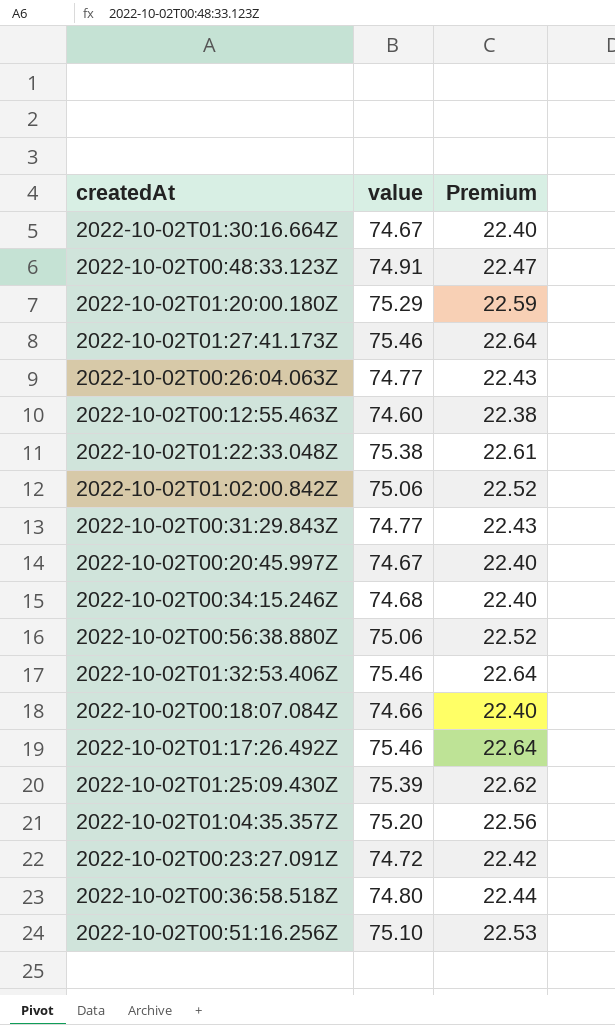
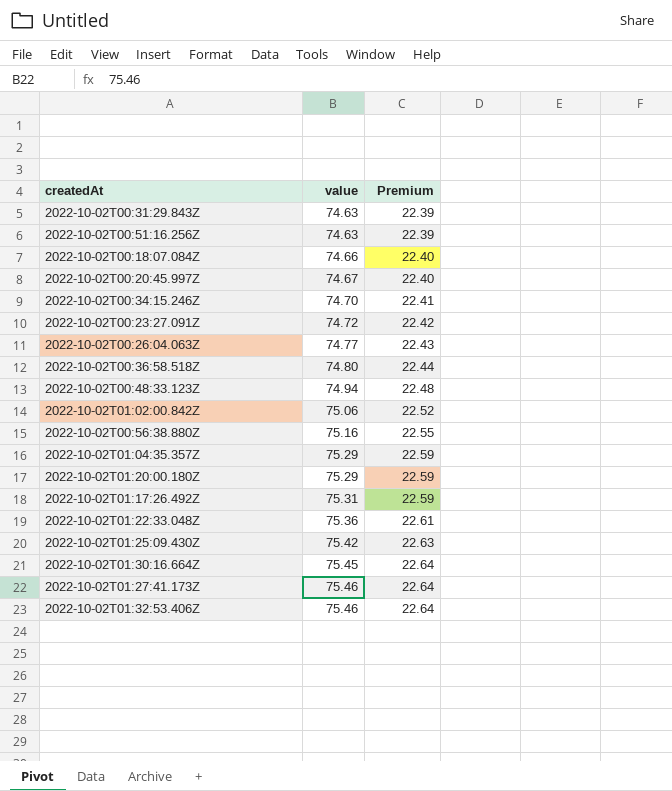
row order: none -> value ascending
row 2022-10-02T00:12:55.463Z: 74.60 | 22.38 -> none
2022-10-02T00:31:29.843Z | value: 74.77 -> 74.63
2022-10-02T00:31:29.843Z | Premium: 22.43 -> 22.39
2022-10-02T00:51:16.256Z | value: 75.10 -> 74.63
2022-10-02T00:51:16.256Z | Premium: 22.53 -> 22.39
2022-10-02T00:34:15.246Z | value: 74.68 -> 74.70
2022-10-02T00:34:15.246Z | Premium: 22.40 -> 22.41
2022-10-02T00:48:33.123Z | value: 74.91 -> 74.94
2022-10-02T00:48:33.123Z | Premium: 22.47 -> 22.48
2022-10-02T00:56:38.880Z | value: 75.06 -> 75.16
2022-10-02T00:56:38.880Z | Premium: 22.52 -> 22.55
2022-10-02T01:04:35.357Z | value: 75.20 -> 75.29
2022-10-02T01:04:35.357Z | Premium: 22.56 -> 22.59
2022-10-02T01:17:26.492Z | value: 75.46 -> 75.31
2022-10-02T01:17:26.492Z | Premium: 22.64 -> 22.59
2022-10-02T01:22:33.048Z | value: 75.38 -> 75.36
2022-10-02T01:25:09.430Z | value: 75.39 -> 75.42
2022-10-02T01:25:09.430Z | Premium: 22.62 -> 22.63
2022-10-02T01:30:16.664Z | value: 74.67 -> 75.45
2022-10-02T01:30:16.664Z | Premium: 22.40 -> 22.64

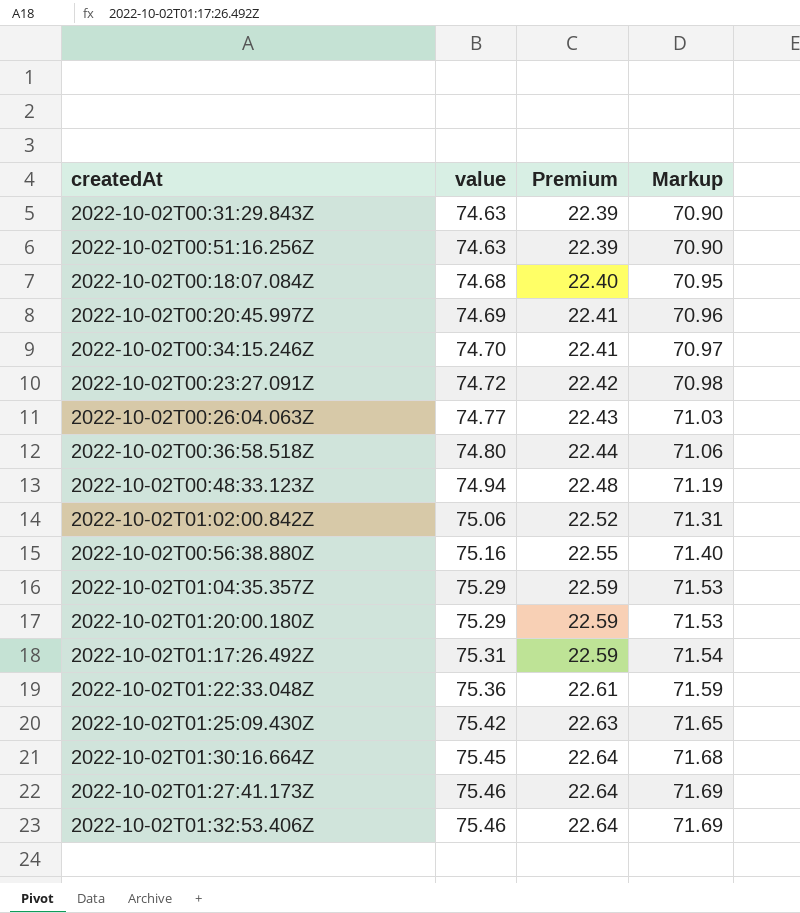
column Markup | formula: none -> [value] * 0.95
2022-10-02T00:18:07.084Z | value: 74.66 -> 74.68
2022-10-02T00:20:45.997Z | value: 74.67 -> 74.69
2022-10-02T00:20:45.997Z | Premium: 22.40 -> 22.41

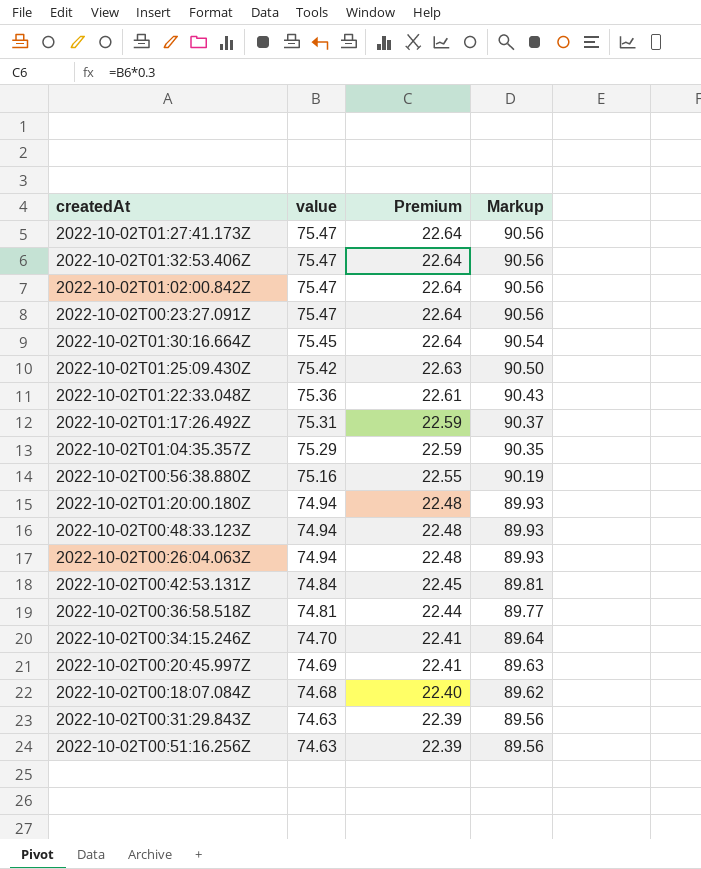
row order: value ascending -> value descending
column Markup | formula: [value] * 0.95 -> [value] * 1.2
2022-10-02T01:27:41.173Z | value: 75.46 -> 75.47
2022-10-02T01:32:53.406Z | value: 75.46 -> 75.47
2022-10-02T01:02:00.842Z | value: 75.06 -> 75.47
2022-10-02T01:02:00.842Z | Premium: 22.52 -> 22.64
2022-10-02T00:23:27.091Z | value: 74.72 -> 75.47
2022-10-02T00:23:27.091Z | Premium: 22.42 -> 22.64
2022-10-02T01:20:00.180Z | value: 75.29 -> 74.94
2022-10-02T01:20:00.180Z | Premium: 22.59 -> 22.48
2022-10-02T00:26:04.063Z | value: 74.77 -> 74.94
2022-10-02T00:26:04.063Z | Premium: 22.43 -> 22.48
row 2022-10-02T00:42:53.131Z: none -> 74.84 | 22.45 | 89.81
2022-10-02T00:36:58.518Z | value: 74.80 -> 74.81

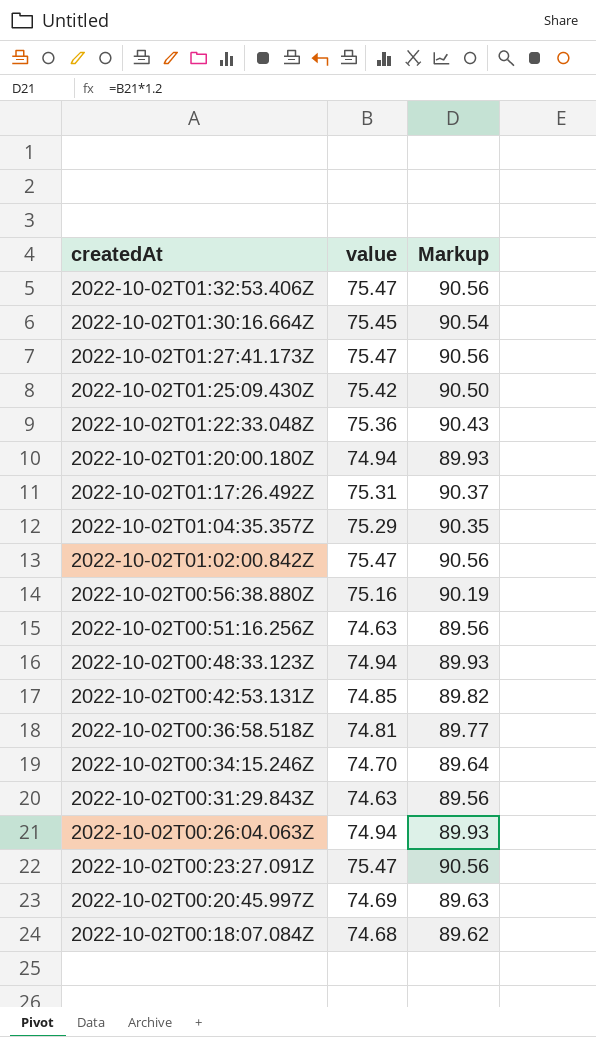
row order: value descending -> createdAt descending
column Premium | formula: [value] * 0.3 -> none
2022-10-02T00:42:53.131Z | value: 74.84 -> 74.85
2022-10-02T00:42:53.131Z | Markup: 89.81 -> 89.82

